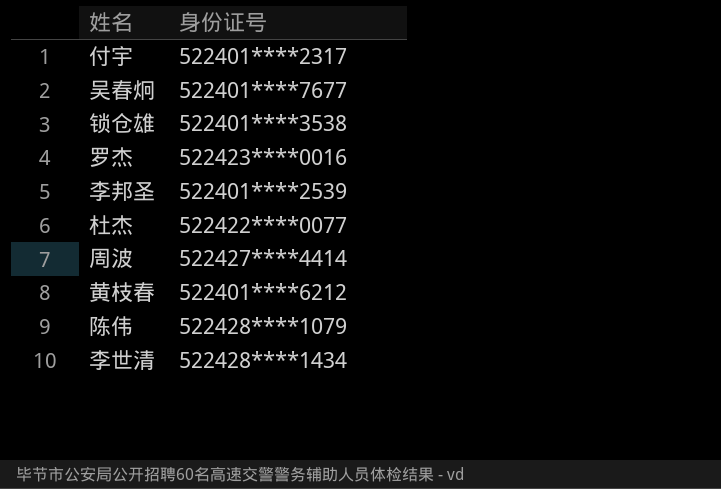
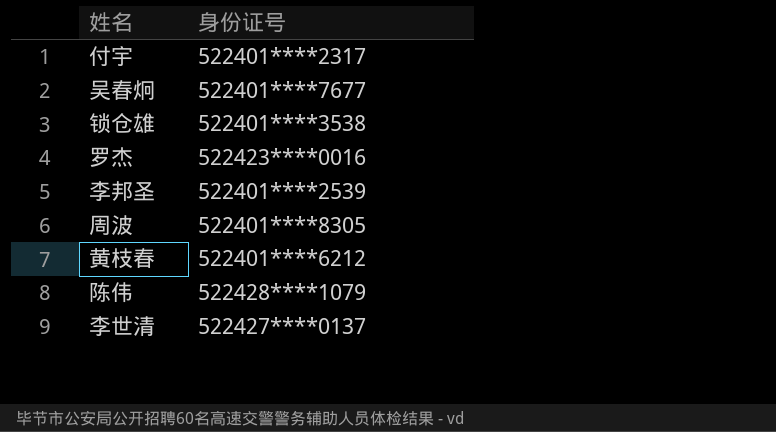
row 杜杰: 522422****0077 -> none
周波 | 身份证号: 522427****4414 -> 522401****8305
李世清 | 身份证号: 522428****1434 -> 522427****0137

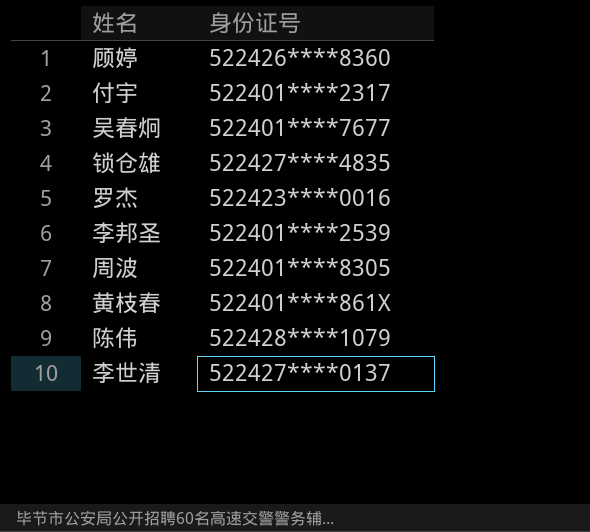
row 顾婷: none -> 522426****8360
锁仓雄 | 身份证号: 522401****3538 -> 522427****4835
黄枝春 | 身份证号: 522401****6212 -> 522401****861X

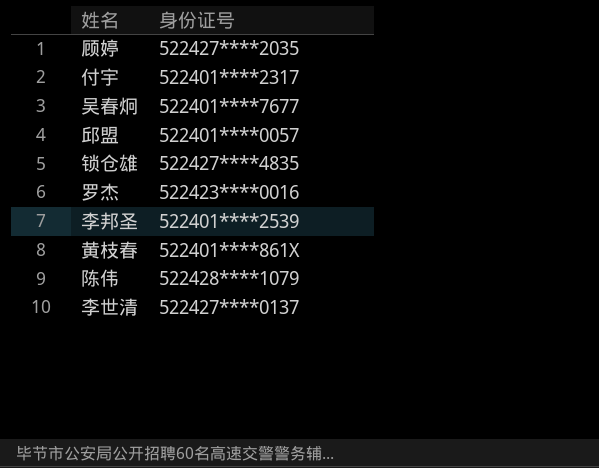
row 周波: 522401****8305 -> none
顾婷 | 身份证号: 522426****8360 -> 522427****2035
row 邱盟: none -> 522401****0057

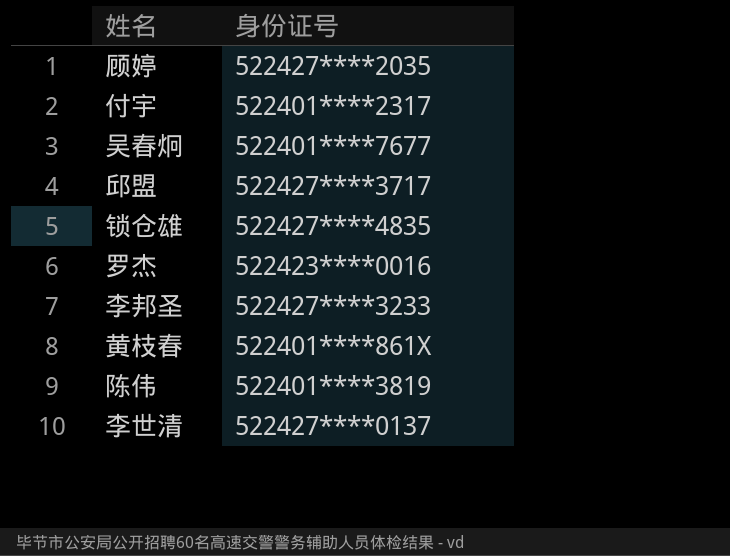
邱盟 | 身份证号: 522401****0057 -> 522427****3717
李邦圣 | 身份证号: 522401****2539 -> 522427****3233
陈伟 | 身份证号: 522428****1079 -> 522401****3819

